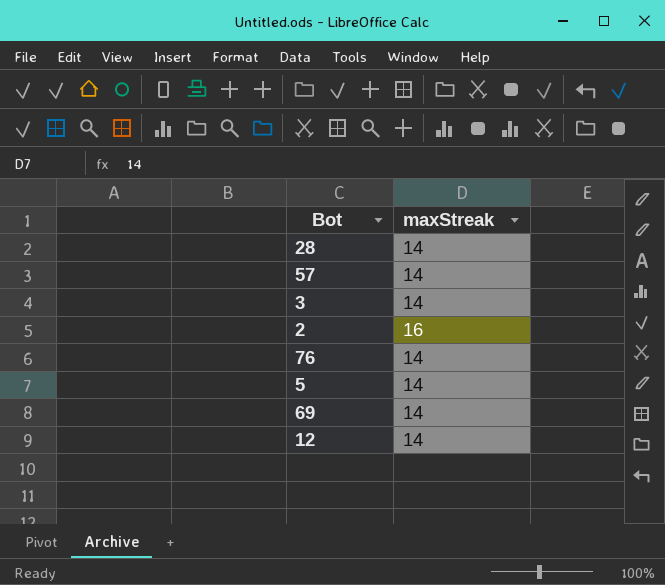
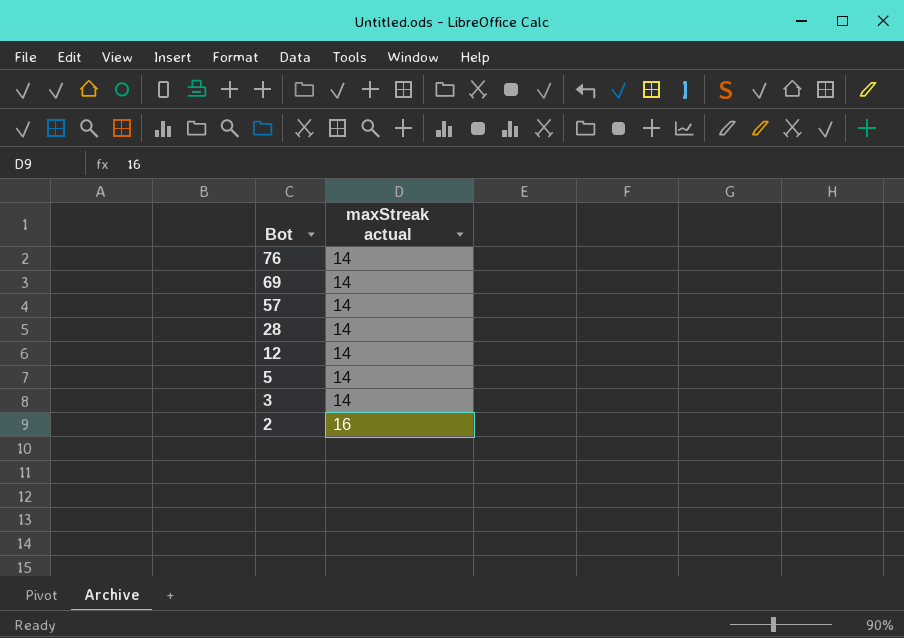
row order: none -> Bot descending
column name: maxStreak -> maxStreak actual

